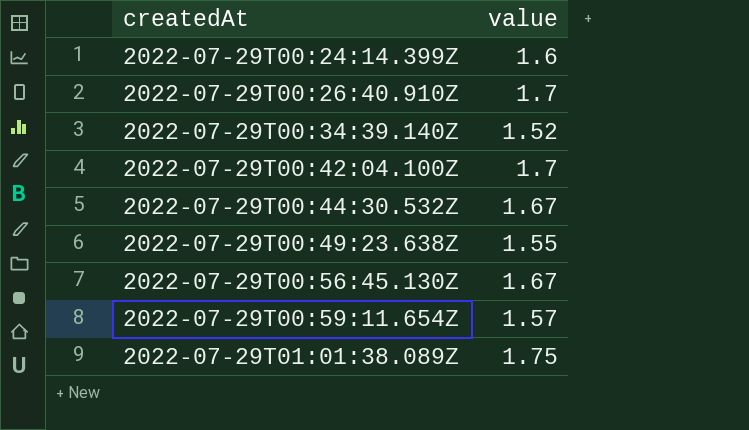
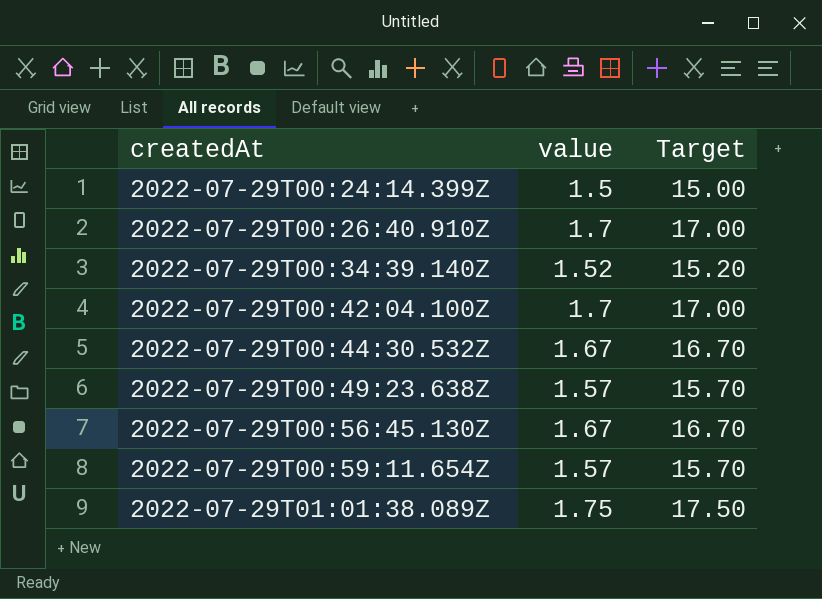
column Target | formula: none -> [value] * 10
2022-07-29T00:24:14.399Z | value: 1.6 -> 1.5
2022-07-29T00:49:23.638Z | value: 1.55 -> 1.57

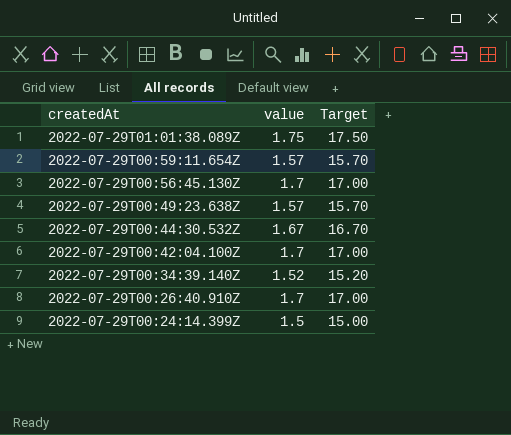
row order: createdAt ascending -> createdAt descending
2022-07-29T00:56:45.130Z | value: 1.67 -> 1.7
2022-07-29T00:56:45.130Z | Target: 16.70 -> 17.00

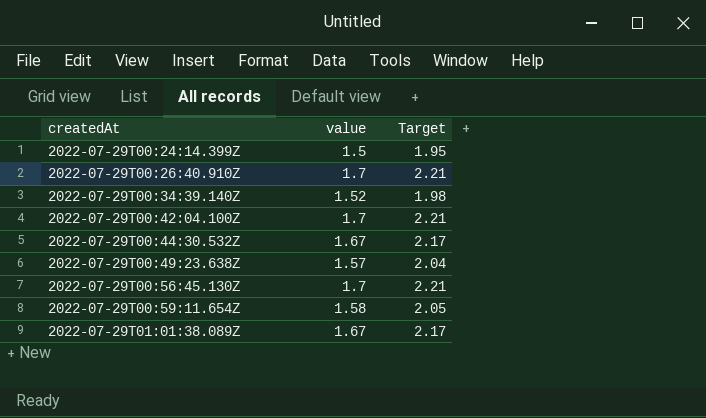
row order: createdAt descending -> createdAt ascending
column Target | formula: [value] * 10 -> [value] * 1.3
2022-07-29T00:59:11.654Z | value: 1.57 -> 1.58
2022-07-29T01:01:38.089Z | value: 1.75 -> 1.67

